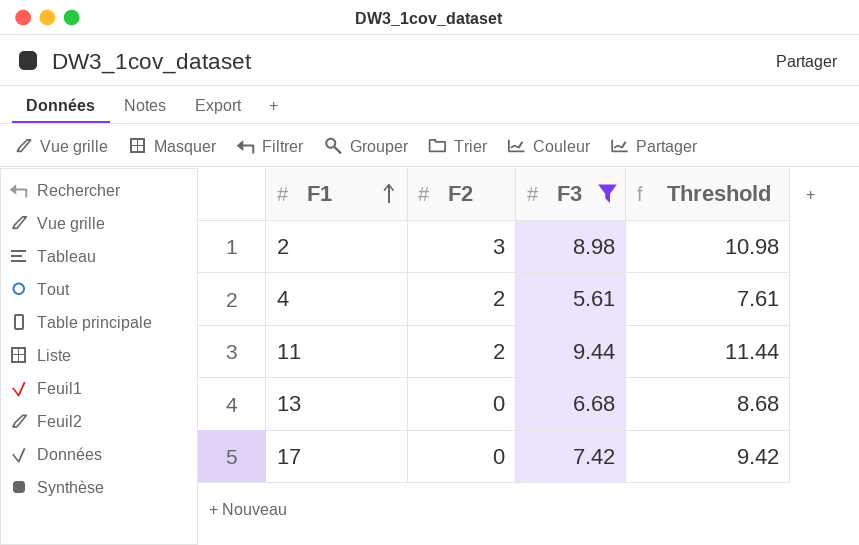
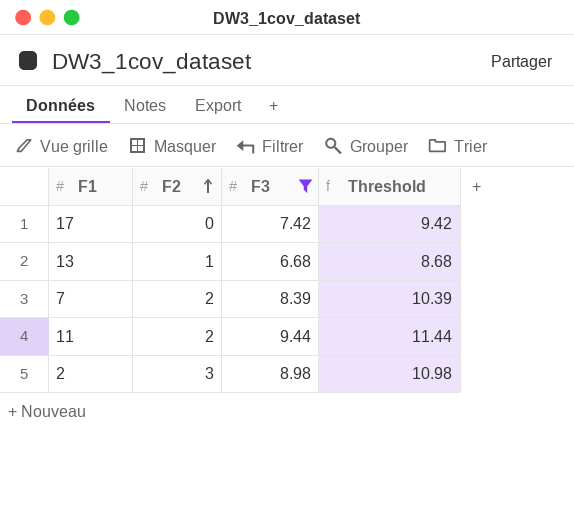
row order: F1 ascending -> F2 ascending
row 4: 2 | 5.61 | 7.61 -> none
13 | F2: 0 -> 1
row 7: none -> 2 | 8.39 | 10.39

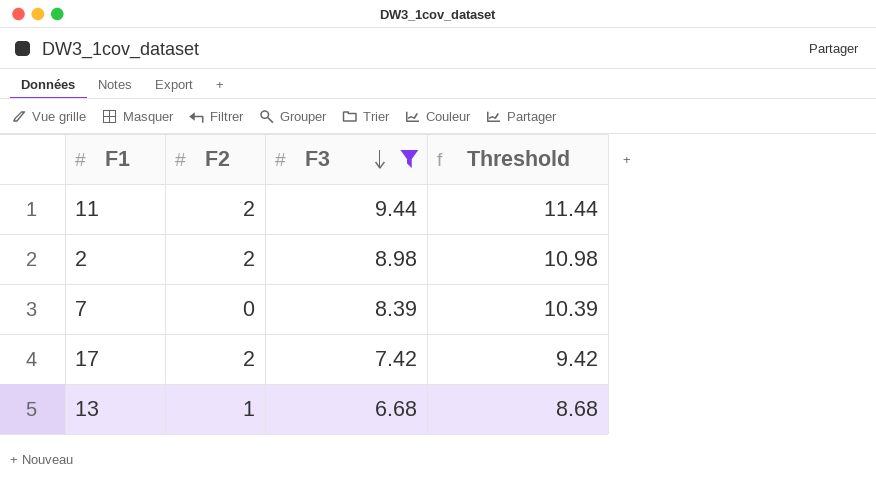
row order: F2 ascending -> F3 descending
2 | F2: 3 -> 2
7 | F2: 2 -> 0
17 | F2: 0 -> 2

